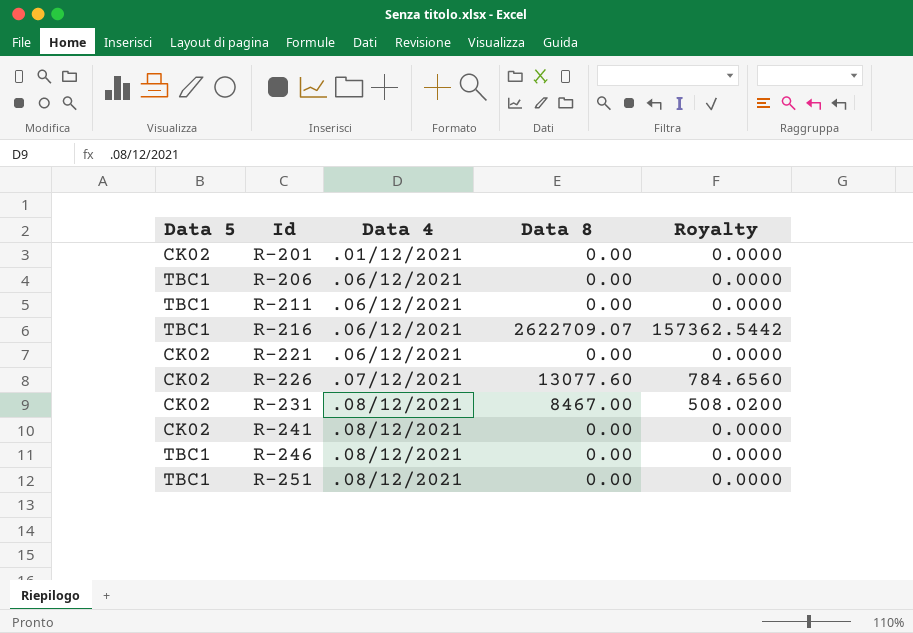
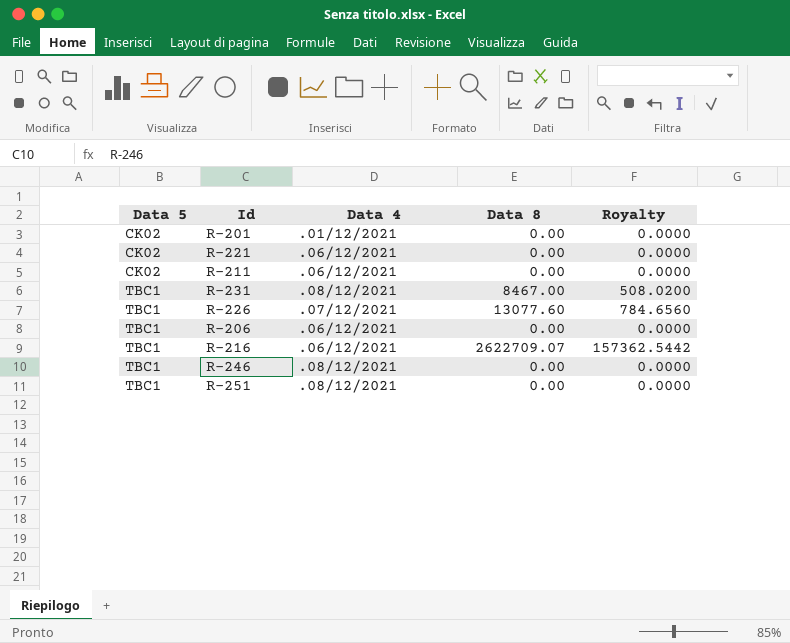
row order: Id ascending -> Data 5 ascending
row R-241: CK02 | .08/12/2021 | 0.00 | 0.0000 -> none
R-211 | Data 5: TBC1 -> CK02
R-231 | Data 5: CK02 -> TBC1
R-226 | Data 5: CK02 -> TBC1

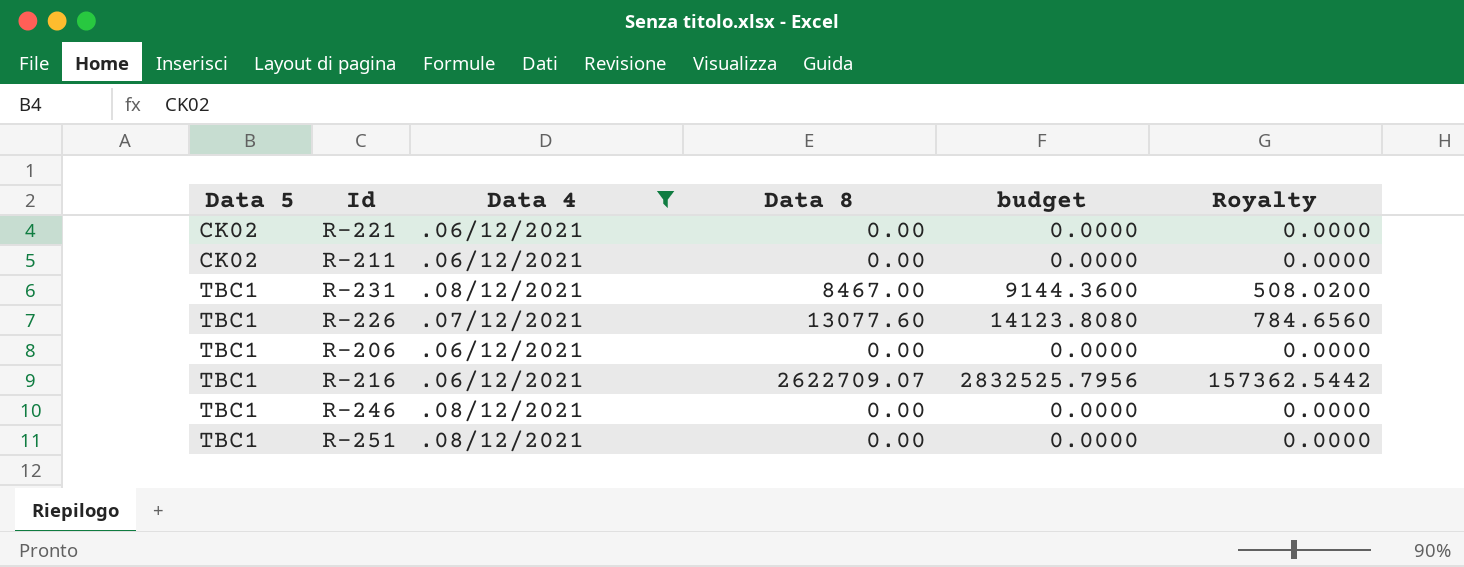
filter: none -> Data 4 != .01/12/2021
column budget | formula: none -> [Data 8] * 1.08

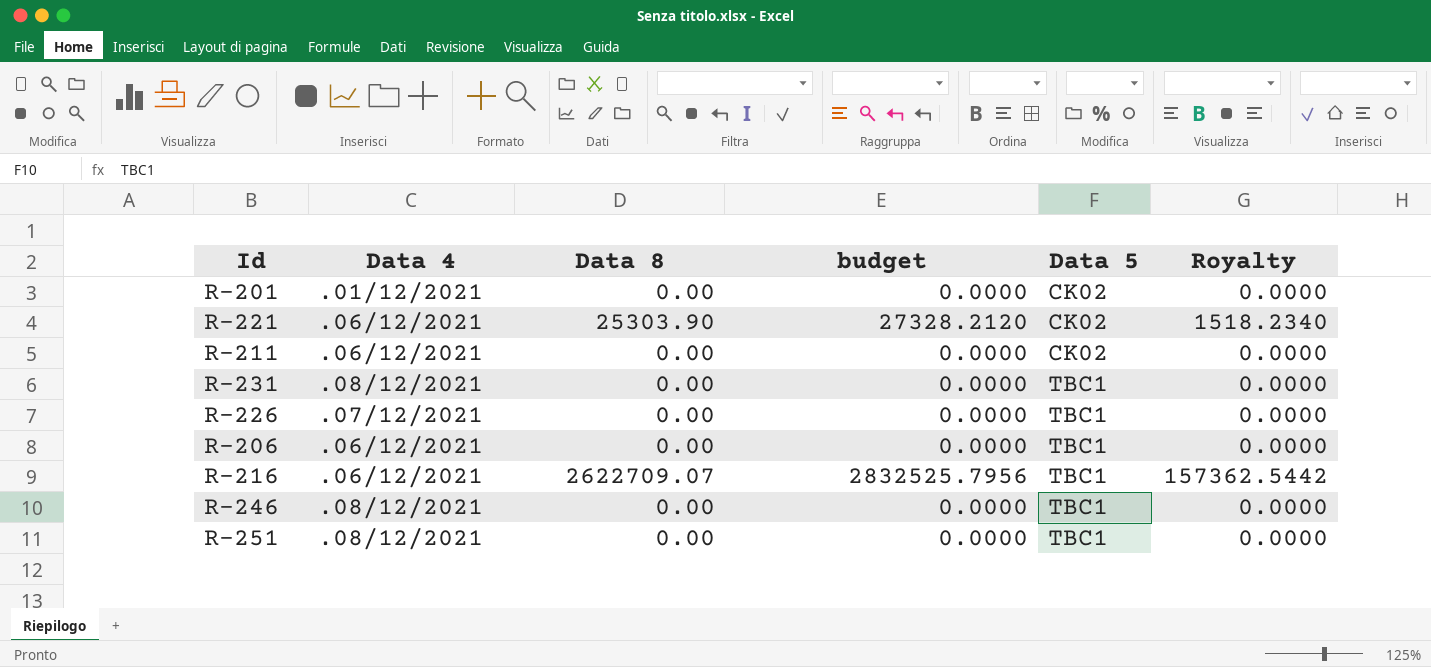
filter: Data 4 != .01/12/2021 -> none
column Data 5 | position: 1 -> 5
R-221 | Data 8: 0.00 -> 25303.90
R-221 | budget: 0.0000 -> 27328.2120
R-221 | Royalty: 0.0000 -> 1518.2340
R-231 | Data 8: 8467.00 -> 0.00
R-231 | budget: 9144.3600 -> 0.0000
R-231 | Royalty: 508.0200 -> 0.0000
R-226 | Data 8: 13077.60 -> 0.00
R-226 | budget: 14123.8080 -> 0.0000
R-226 | Royalty: 784.6560 -> 0.0000

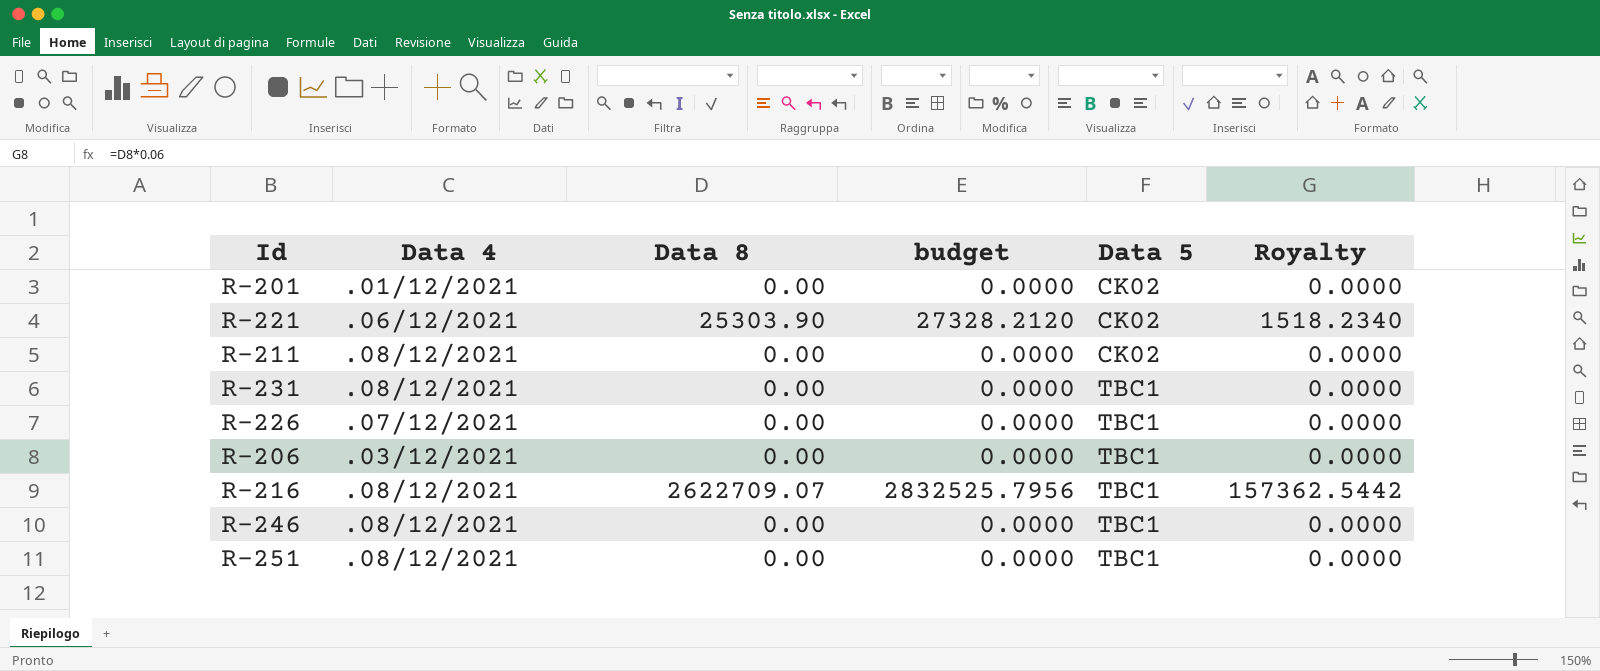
R-211 | Data 4: .06/12/2021 -> .08/12/2021
R-206 | Data 4: .06/12/2021 -> .03/12/2021
R-216 | Data 4: .06/12/2021 -> .08/12/2021

